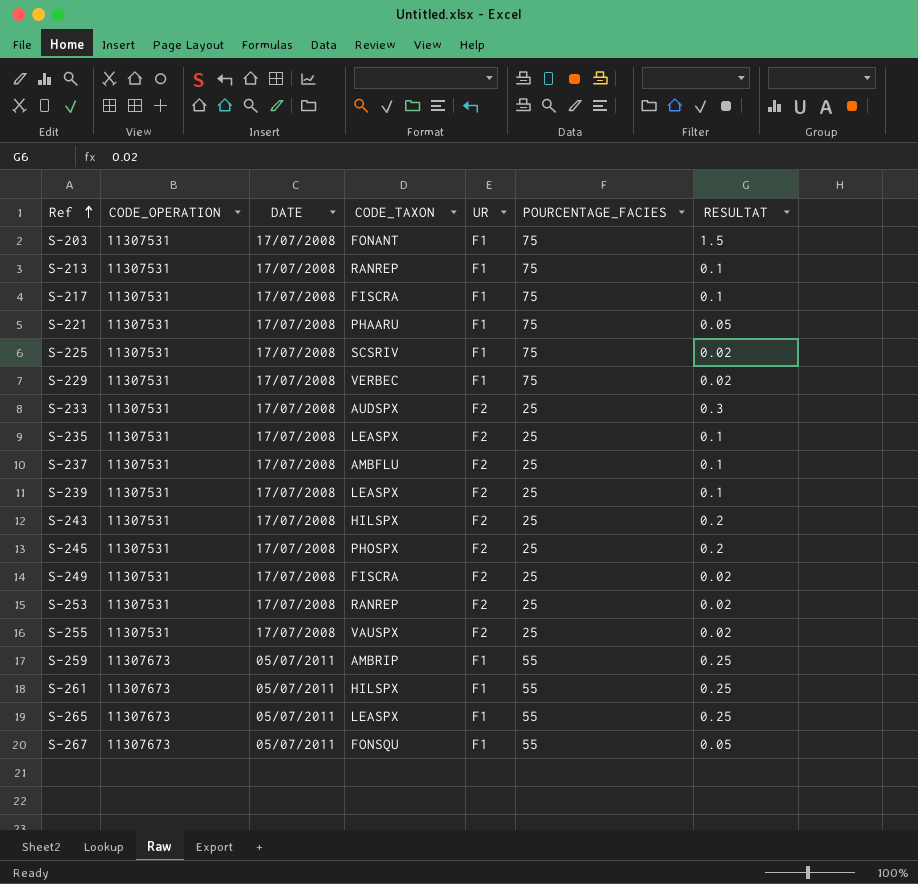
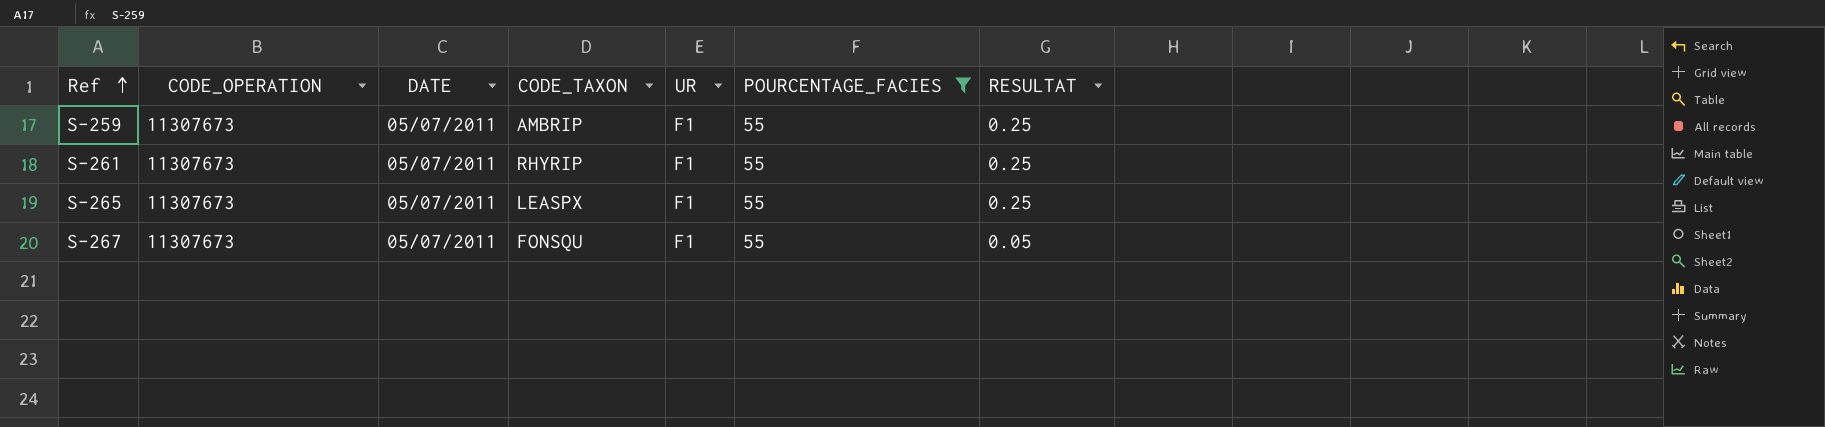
filter: none -> POURCENTAGE_FACIES = 55
S-261 | CODE_TAXON: HILSPX -> RHYRIP

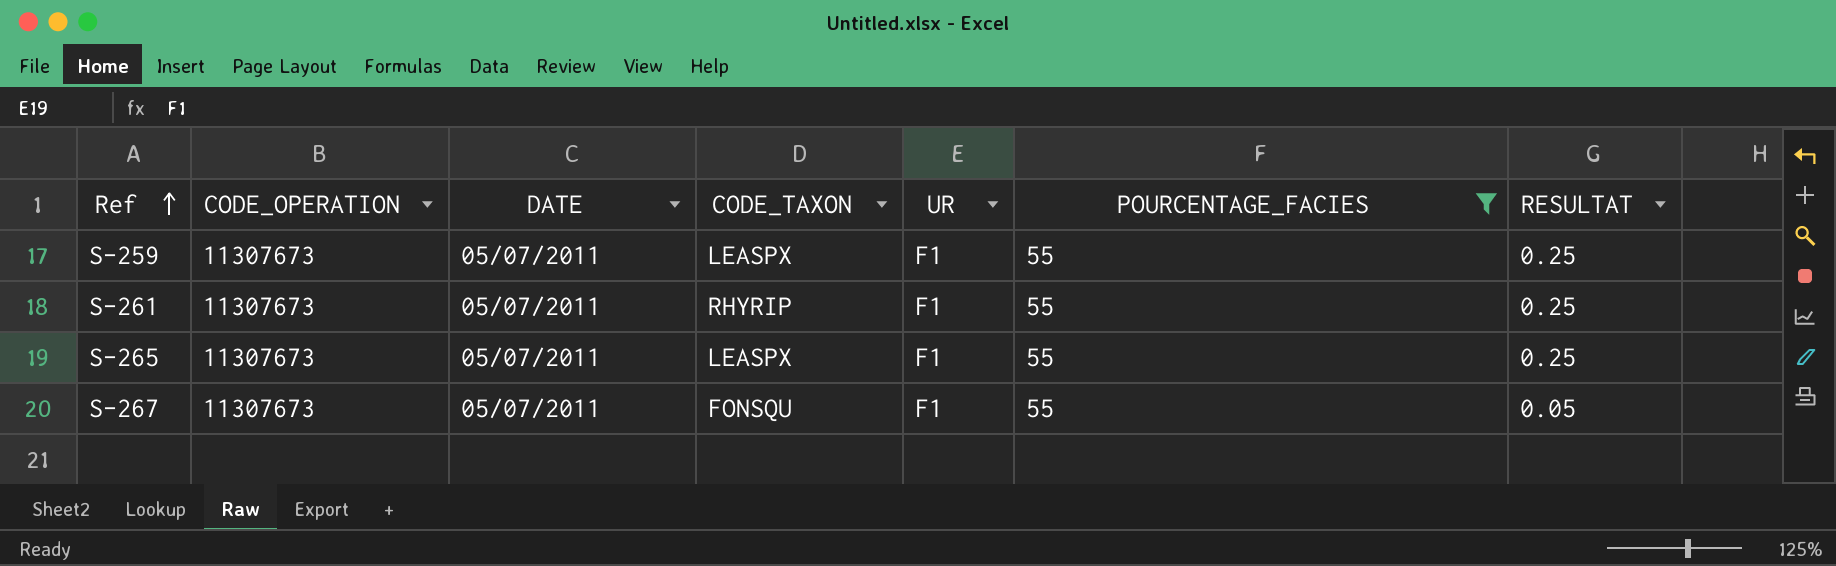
S-259 | CODE_TAXON: AMBRIP -> LEASPX

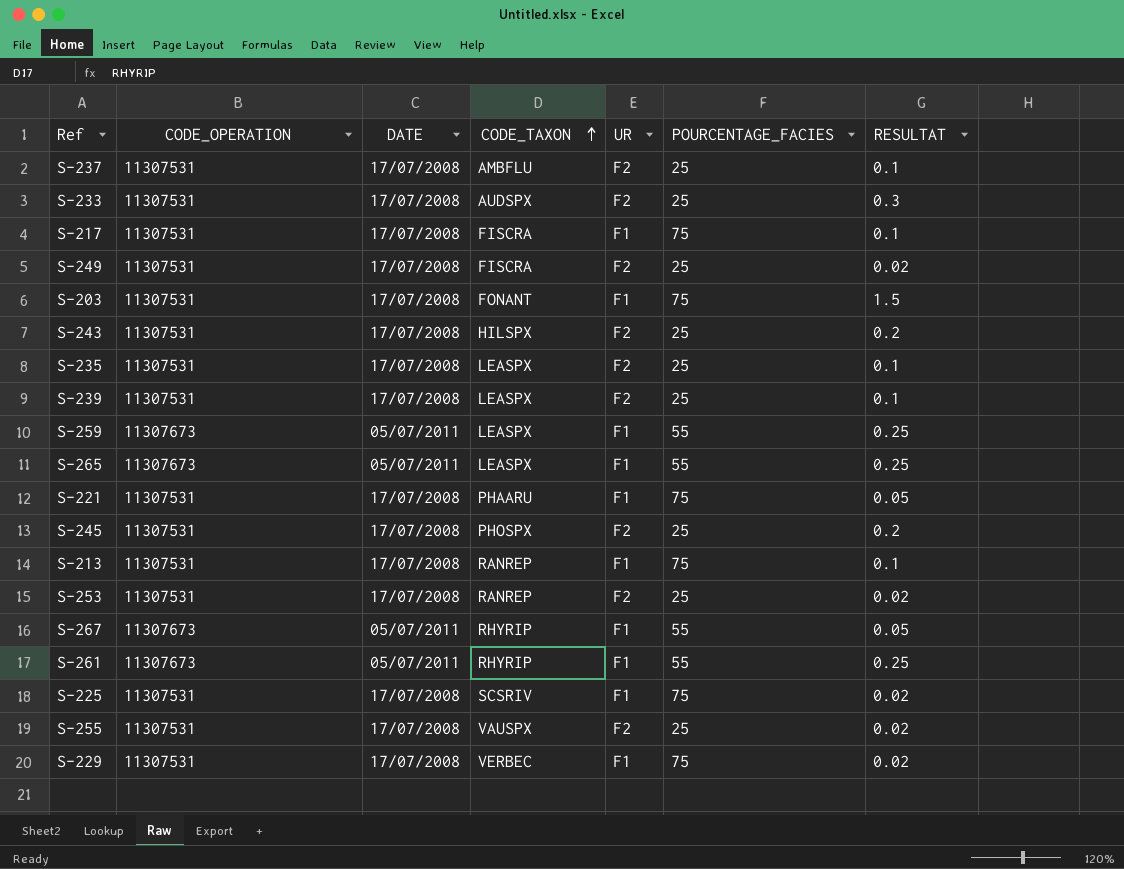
filter: POURCENTAGE_FACIES = 55 -> none
row order: Ref ascending -> CODE_TAXON ascending
S-267 | CODE_TAXON: FONSQU -> RHYRIP

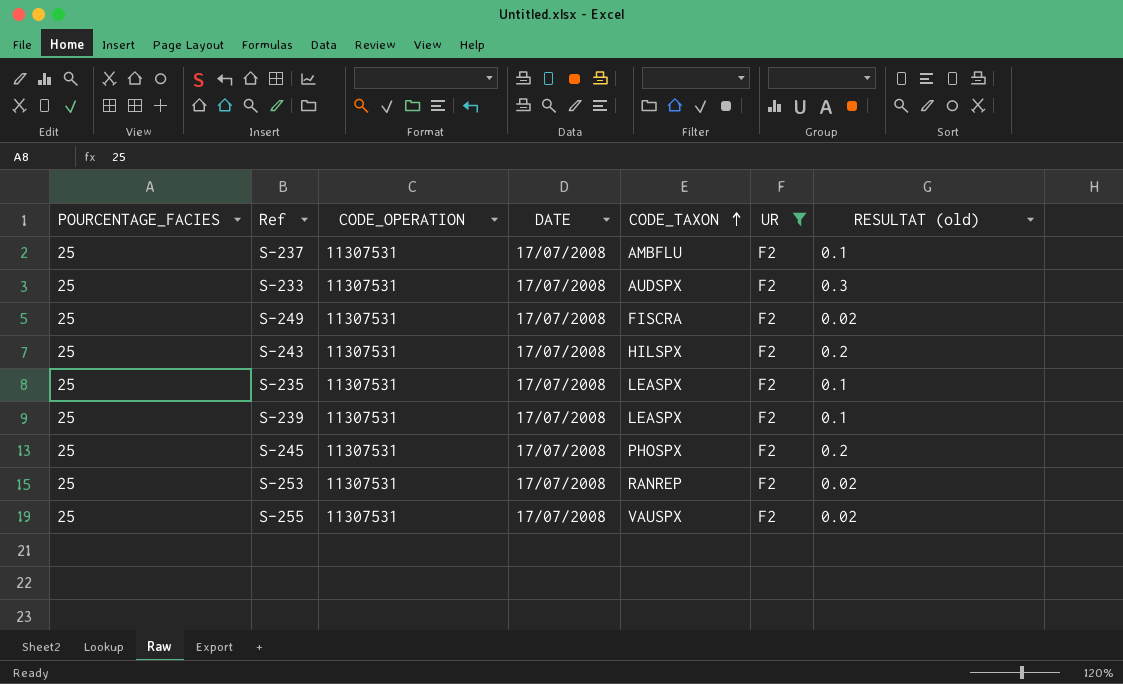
filter: none -> UR = F2
column POURCENTAGE_FACIES | position: 6 -> 1
column name: RESULTAT -> RESULTAT (old)

